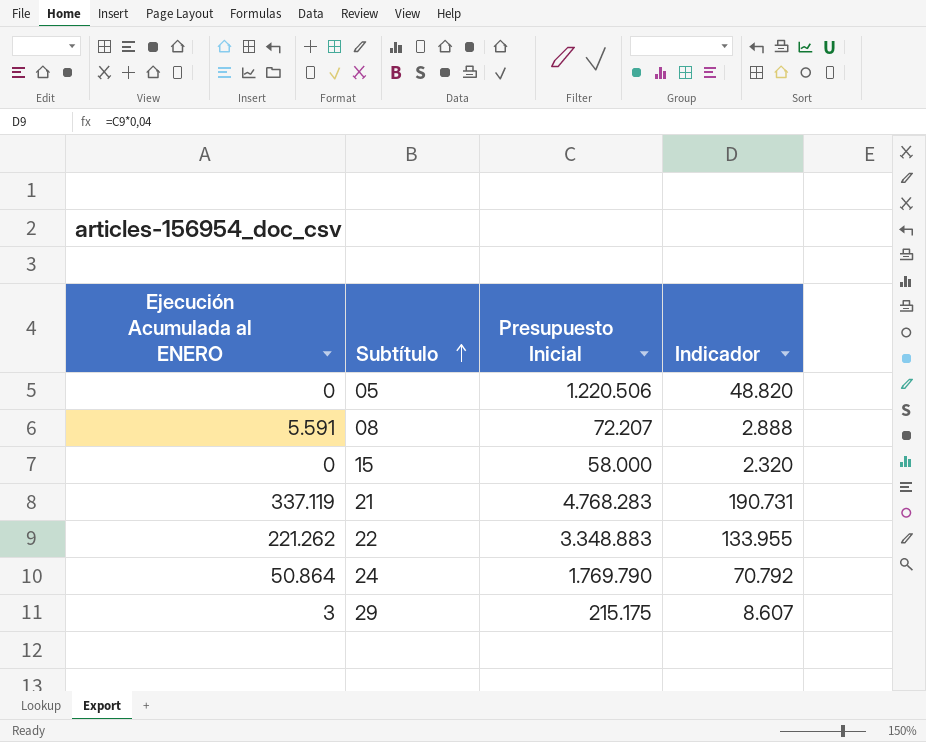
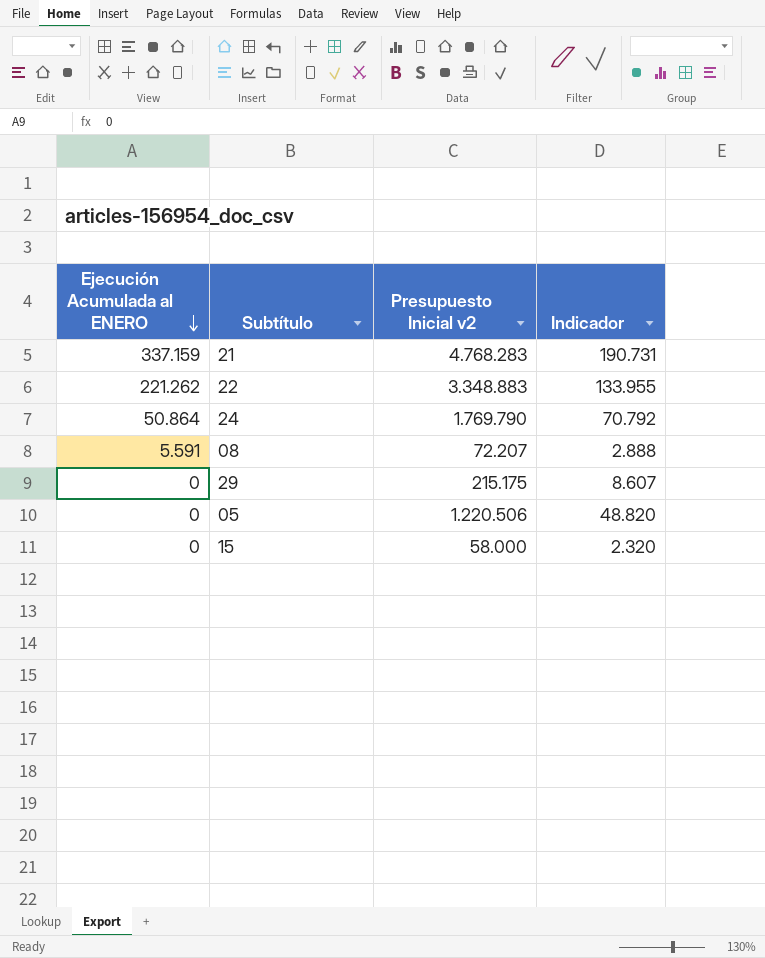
row order: Subtítulo ascending -> Ejecución Acumulada al ENERO descending
column name: Presupuesto Inicial -> Presupuesto Inicial v2
21 | Ejecución Acumulada al ENERO: 337.119 -> 337.159
29 | Ejecución Acumulada al ENERO: 3 -> 0

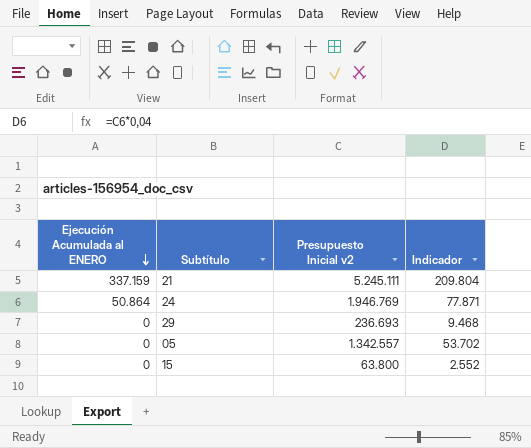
row 22: 221.262 | 3.348.883 | 133.955 -> none
row 08: 5.591 | 72.207 | 2.888 -> none
21 | Presupuesto Inicial v2: 4.768.283 -> 5.245.111
21 | Indicador: 190.731 -> 209.804
24 | Presupuesto Inicial v2: 1.769.790 -> 1.946.769
24 | Indicador: 70.792 -> 77.871
29 | Presupuesto Inicial v2: 215.175 -> 236.693
29 | Indicador: 8.607 -> 9.468
05 | Presupuesto Inicial v2: 1.220.506 -> 1.342.557
05 | Indicador: 48.820 -> 53.702
15 | Presupuesto Inicial v2: 58.000 -> 63.800
15 | Indicador: 2.320 -> 2.552

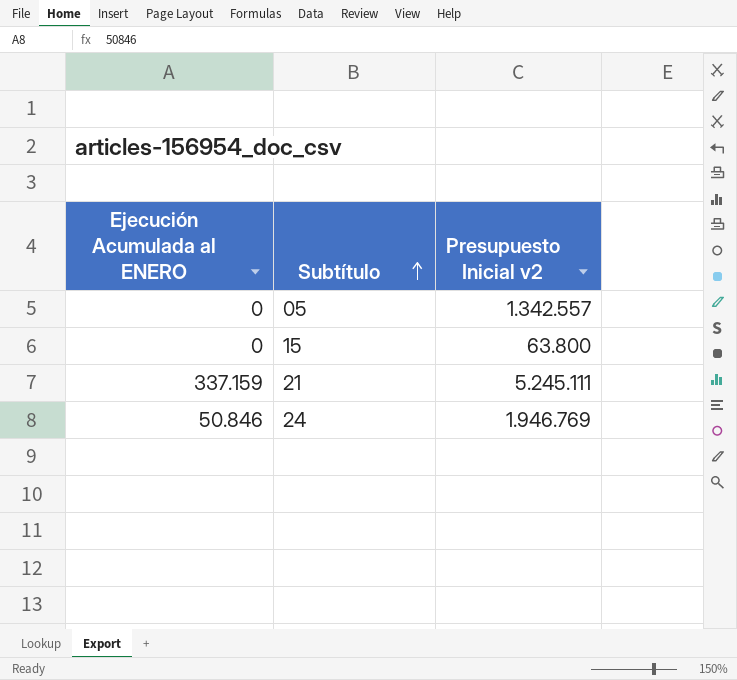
row order: Ejecución Acumulada al ENERO descending -> Subtítulo ascending
column Indicador | formula: [Presupuesto Inicial v2] * 0,04 -> none
row 29: 0 | 236.693 | 9.468 -> none
24 | Ejecución Acumulada al ENERO: 50.864 -> 50.846

